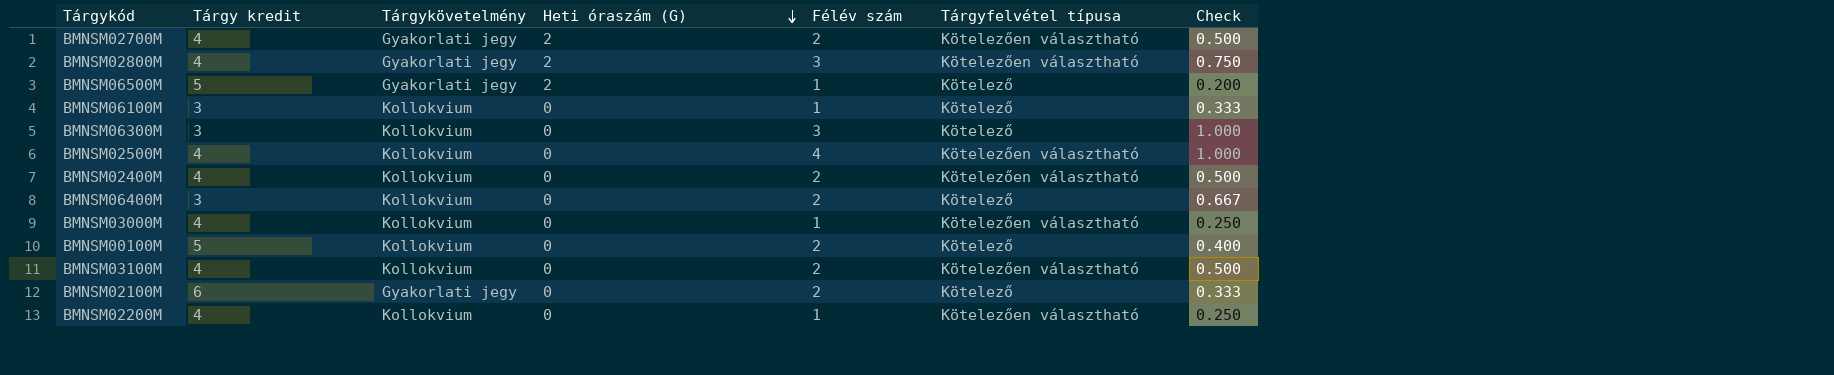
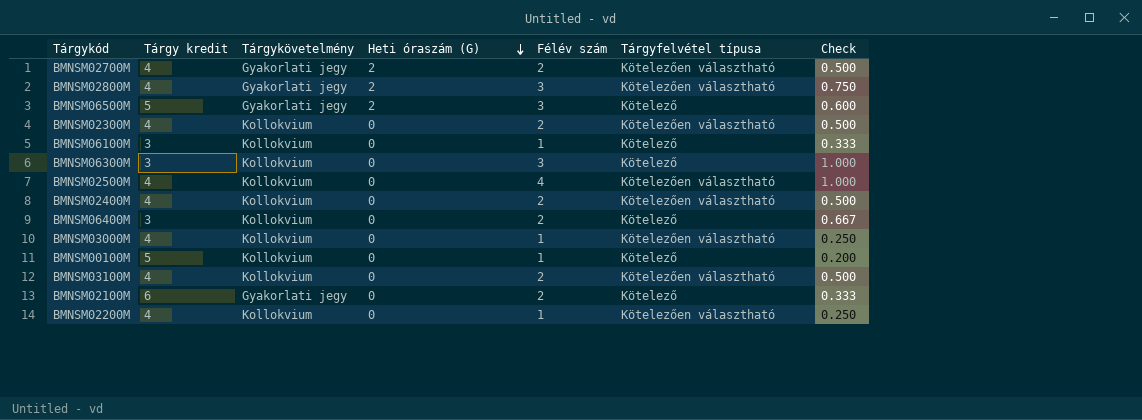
BMNSM06500M | Félév szám: 1 -> 3
BMNSM06500M | Check: 0.200 -> 0.600
row BMNSM02300M: none -> 4 | Kollokvium | 0 | 2 | Kötelezően választható | 0.500
BMNSM00100M | Félév szám: 2 -> 1
BMNSM00100M | Check: 0.400 -> 0.200

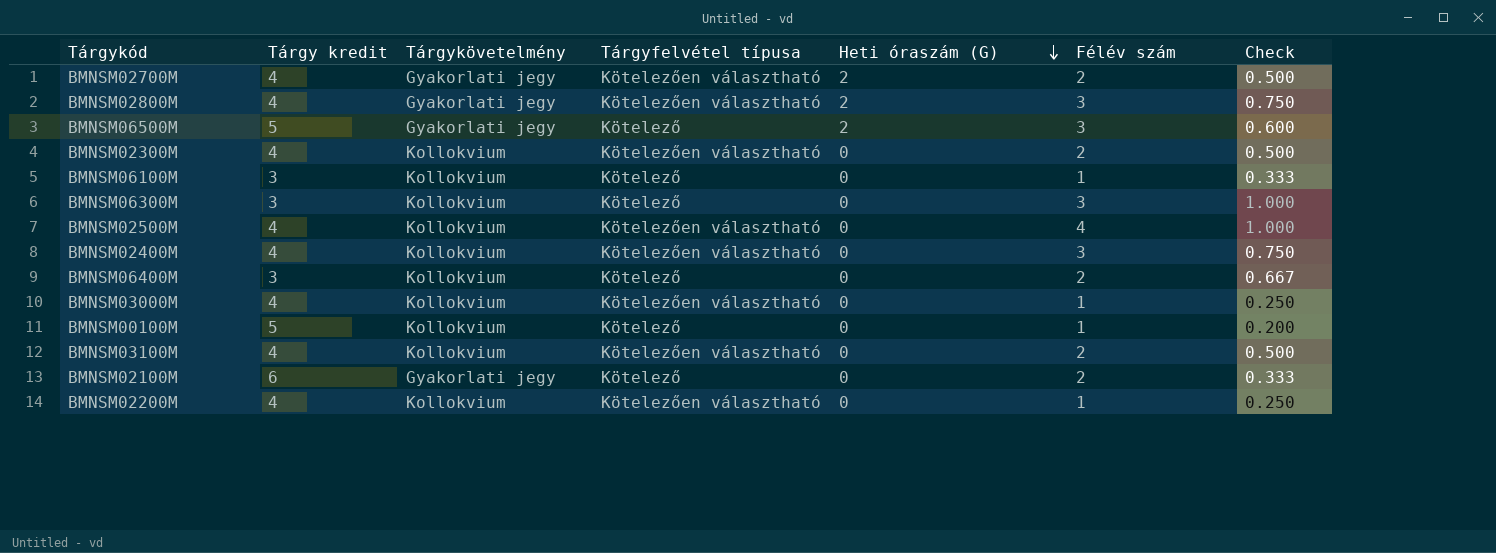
column Tárgyfelvétel típusa | position: 6 -> 4
BMNSM02400M | Félév szám: 2 -> 3
BMNSM02400M | Check: 0.500 -> 0.750

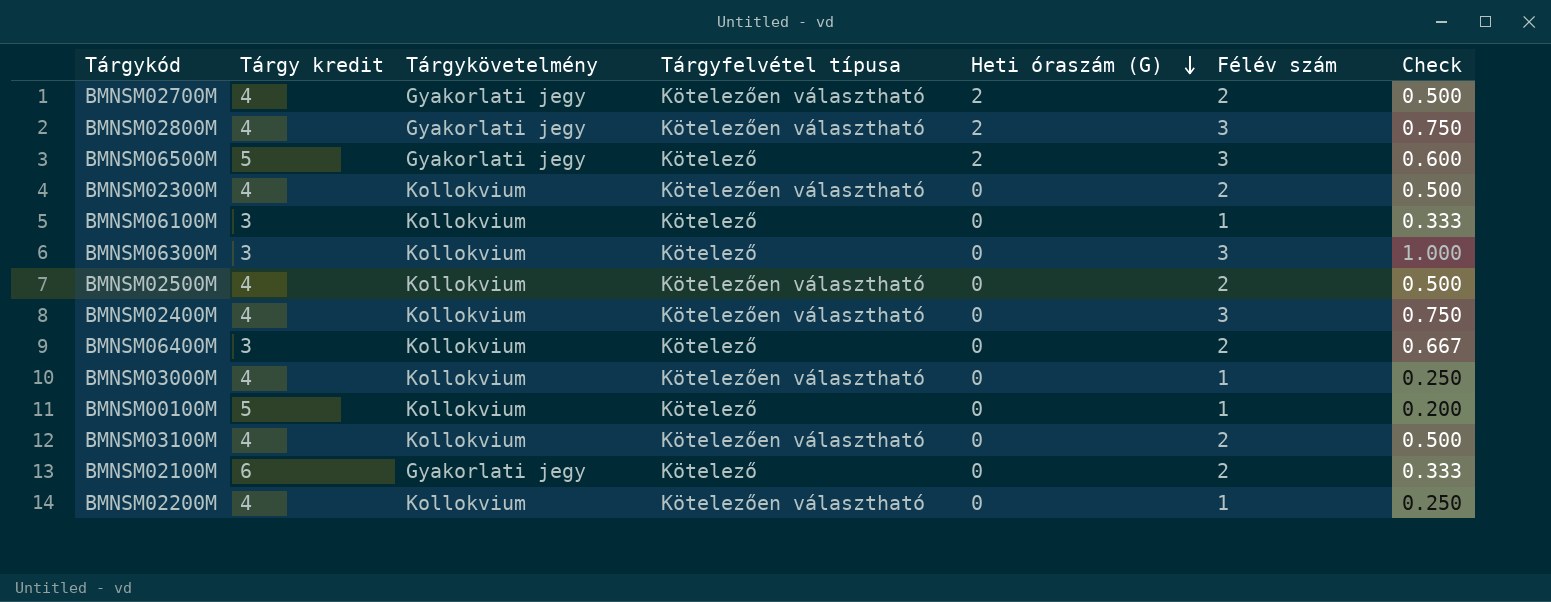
BMNSM02500M | Félév szám: 4 -> 2
BMNSM02500M | Check: 1.000 -> 0.500

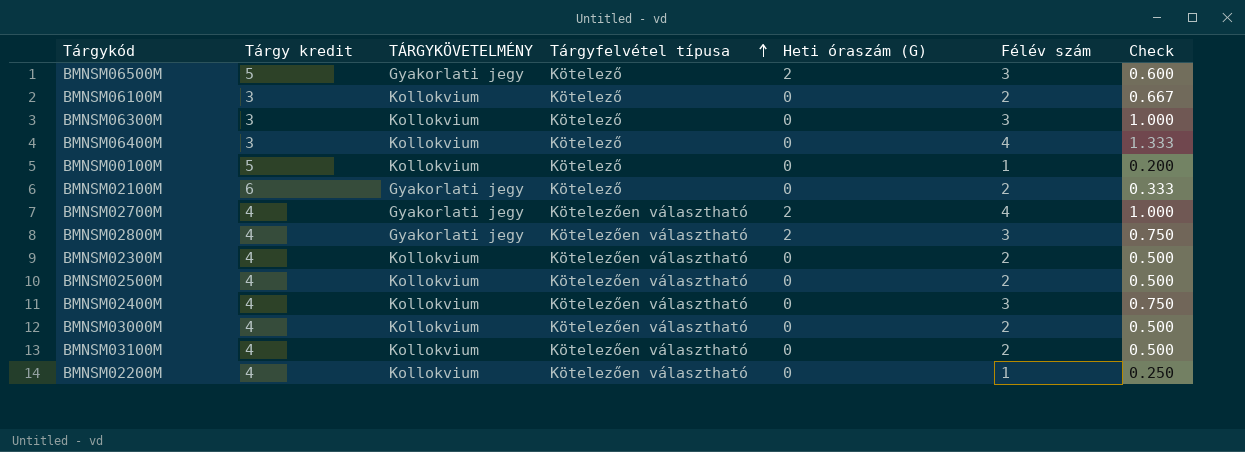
row order: Heti óraszám (G) descending -> Tárgyfelvétel típusa ascending
column name: Tárgykövetelmény -> TÁRGYKÖVETELMÉNY
BMNSM06100M | Félév szám: 1 -> 2
BMNSM06100M | Check: 0.333 -> 0.667
BMNSM06400M | Félév szám: 2 -> 4
BMNSM06400M | Check: 0.667 -> 1.333
BMNSM02700M | Félév szám: 2 -> 4
BMNSM02700M | Check: 0.500 -> 1.000
BMNSM03000M | Félév szám: 1 -> 2
BMNSM03000M | Check: 0.250 -> 0.500

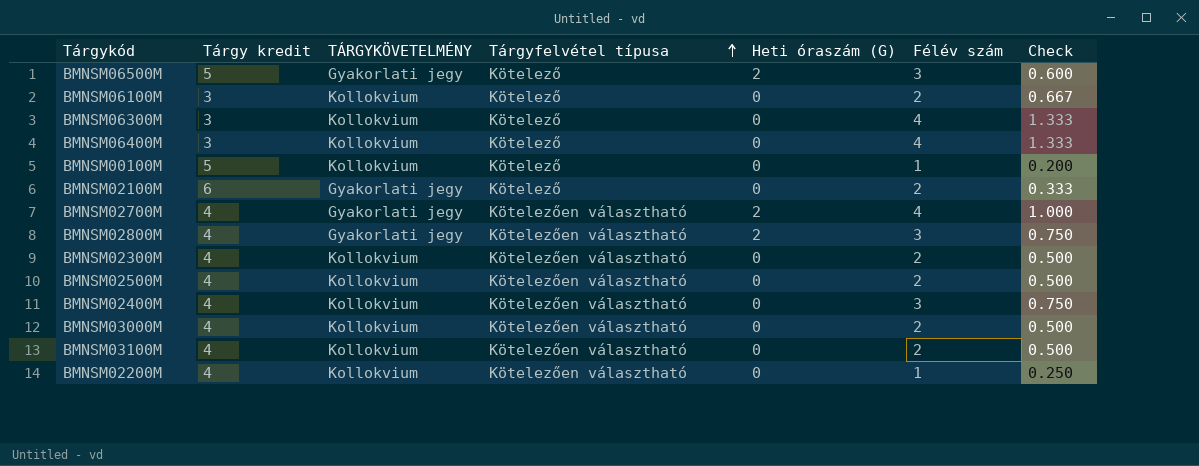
BMNSM06300M | Félév szám: 3 -> 4
BMNSM06300M | Check: 1.000 -> 1.333

